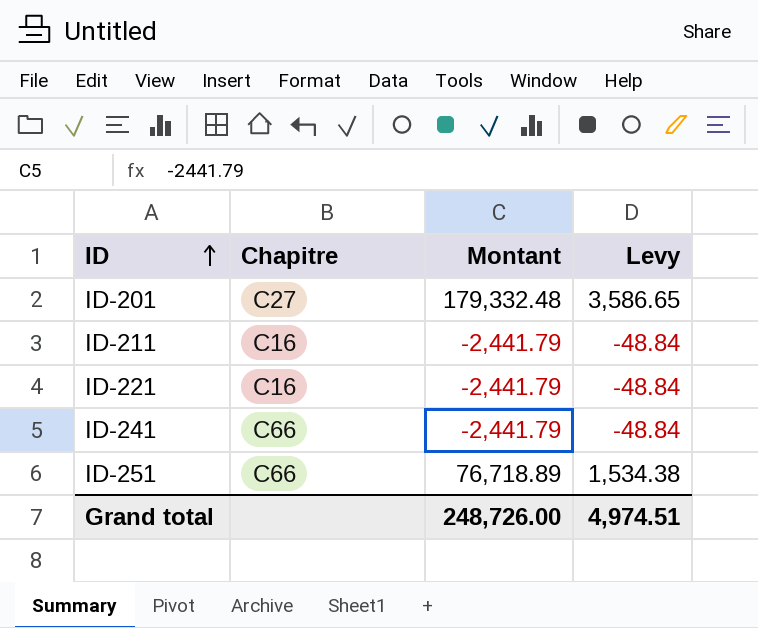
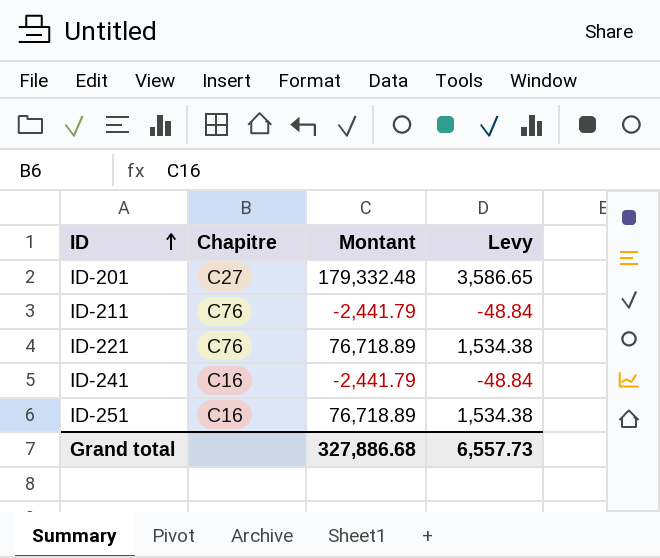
ID-211 | Chapitre: C16 -> C76
ID-221 | Chapitre: C16 -> C76
ID-221 | Montant: -2,441.79 -> 76,718.89
ID-221 | Levy: -48.84 -> 1,534.38
ID-241 | Chapitre: C66 -> C16
ID-251 | Chapitre: C66 -> C16
Grand total | Montant: 248,726.00 -> 327,886.68
Grand total | Levy: 4,974.51 -> 6,557.73

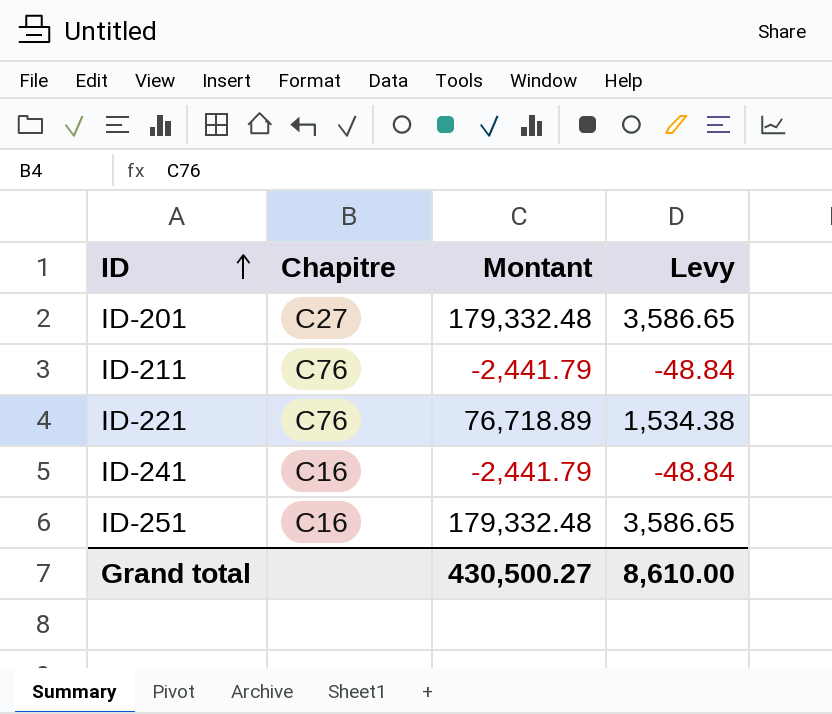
ID-251 | Montant: 76,718.89 -> 179,332.48
ID-251 | Levy: 1,534.38 -> 3,586.65
Grand total | Montant: 327,886.68 -> 430,500.27
Grand total | Levy: 6,557.73 -> 8,610.00

